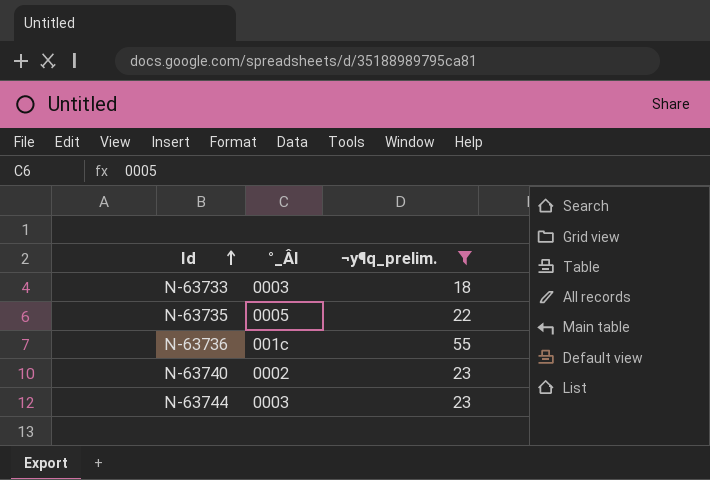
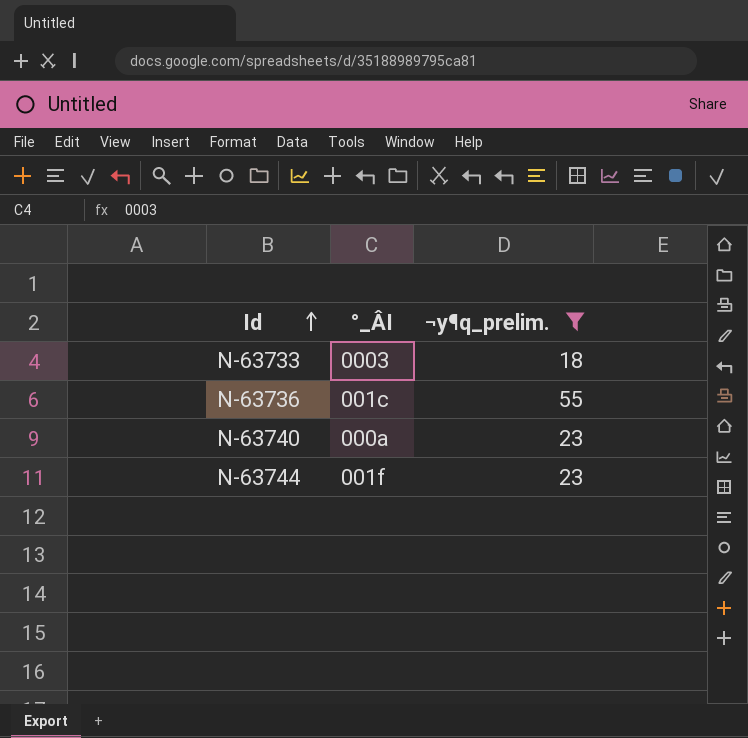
row N-63735: 0005 | 22 -> none
N-63740 | °_ÂI: 0002 -> 000a
N-63744 | °_ÂI: 0003 -> 001f

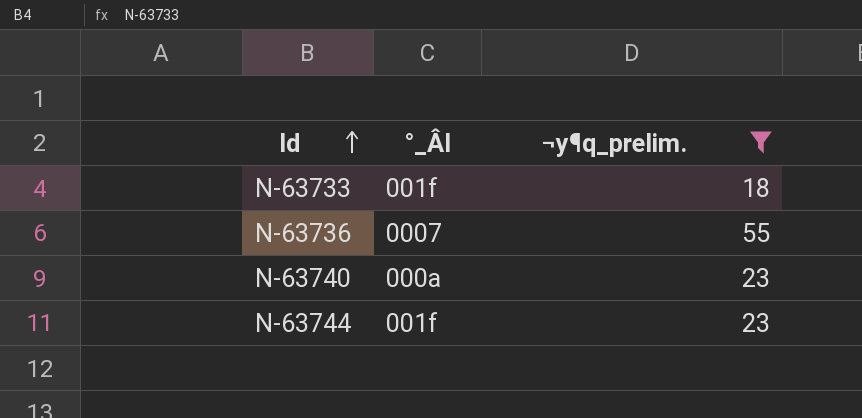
N-63733 | °_ÂI: 0003 -> 001f
N-63736 | °_ÂI: 001c -> 0007

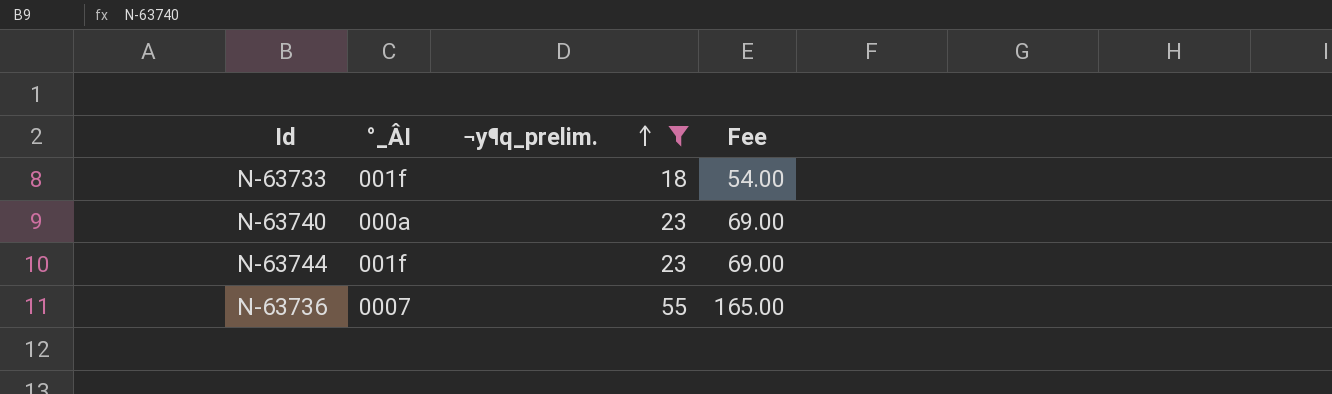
row order: Id ascending -> ¬y¶q_prelim. ascending
column Fee | formula: none -> [¬y¶q_prelim.] * 3

